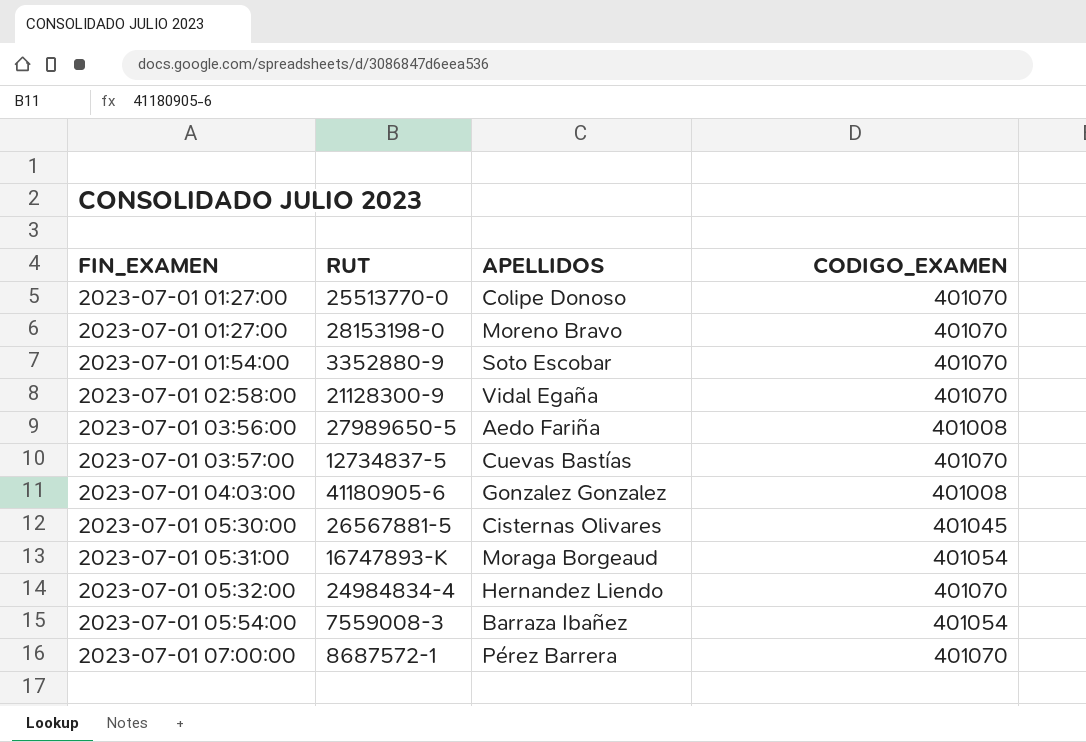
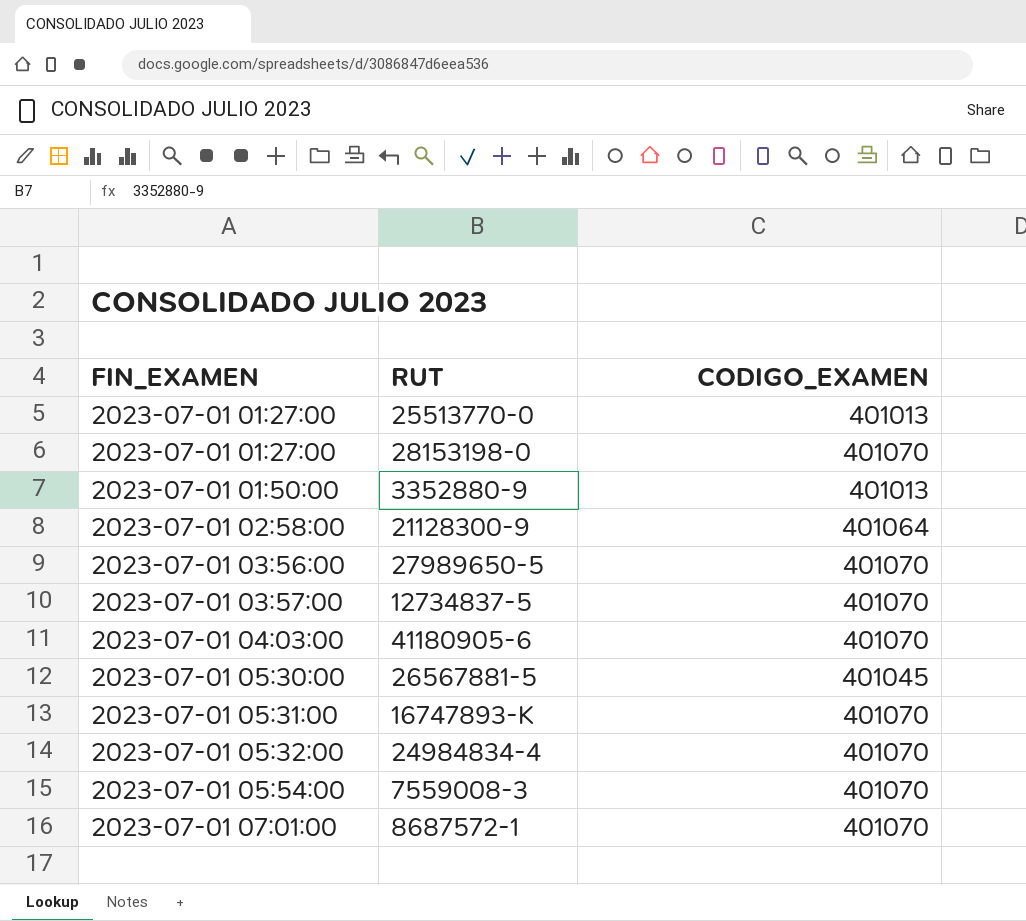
column APELLIDOS | position: 3 -> none
25513770-0 | CODIGO_EXAMEN: 401070 -> 401013
3352880-9 | FIN_EXAMEN: 2023-07-01 01:54:00 -> 2023-07-01 01:50:00
3352880-9 | CODIGO_EXAMEN: 401070 -> 401013
21128300-9 | CODIGO_EXAMEN: 401070 -> 401064
27989650-5 | CODIGO_EXAMEN: 401008 -> 401070
41180905-6 | CODIGO_EXAMEN: 401008 -> 401070
16747893-K | CODIGO_EXAMEN: 401054 -> 401070
7559008-3 | CODIGO_EXAMEN: 401054 -> 401070
8687572-1 | FIN_EXAMEN: 2023-07-01 07:00:00 -> 2023-07-01 07:01:00

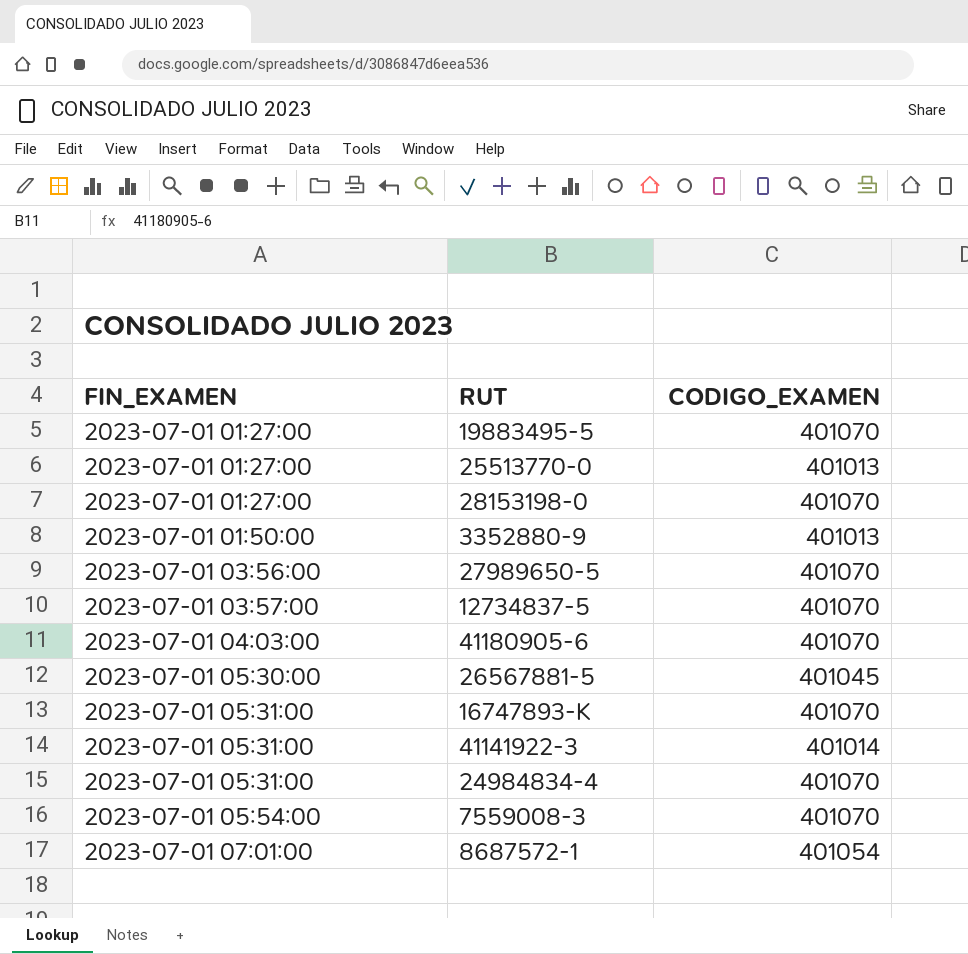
row 21128300-9: 2023-07-01 02:58:00 | 401064 -> none
row 19883495-5: none -> 2023-07-01 01:27:00 | 401070
row 41141922-3: none -> 2023-07-01 05:31:00 | 401014
24984834-4 | FIN_EXAMEN: 2023-07-01 05:32:00 -> 2023-07-01 05:31:00
8687572-1 | CODIGO_EXAMEN: 401070 -> 401054

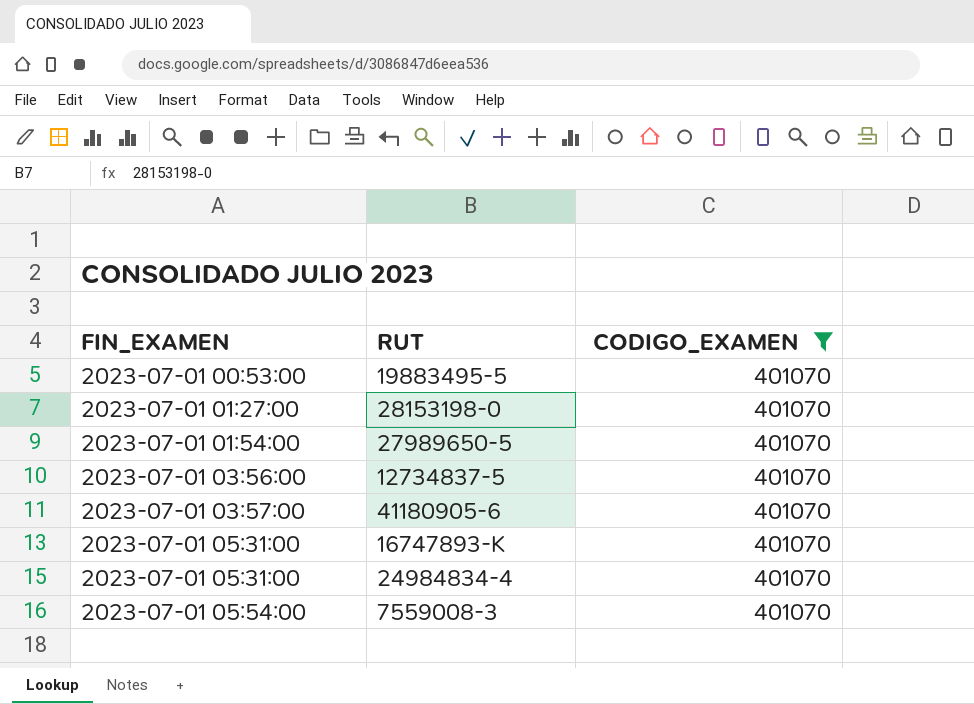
filter: none -> CODIGO_EXAMEN = 401070
19883495-5 | FIN_EXAMEN: 2023-07-01 01:27:00 -> 2023-07-01 00:53:00
27989650-5 | FIN_EXAMEN: 2023-07-01 03:56:00 -> 2023-07-01 01:54:00
12734837-5 | FIN_EXAMEN: 2023-07-01 03:57:00 -> 2023-07-01 03:56:00
41180905-6 | FIN_EXAMEN: 2023-07-01 04:03:00 -> 2023-07-01 03:57:00

